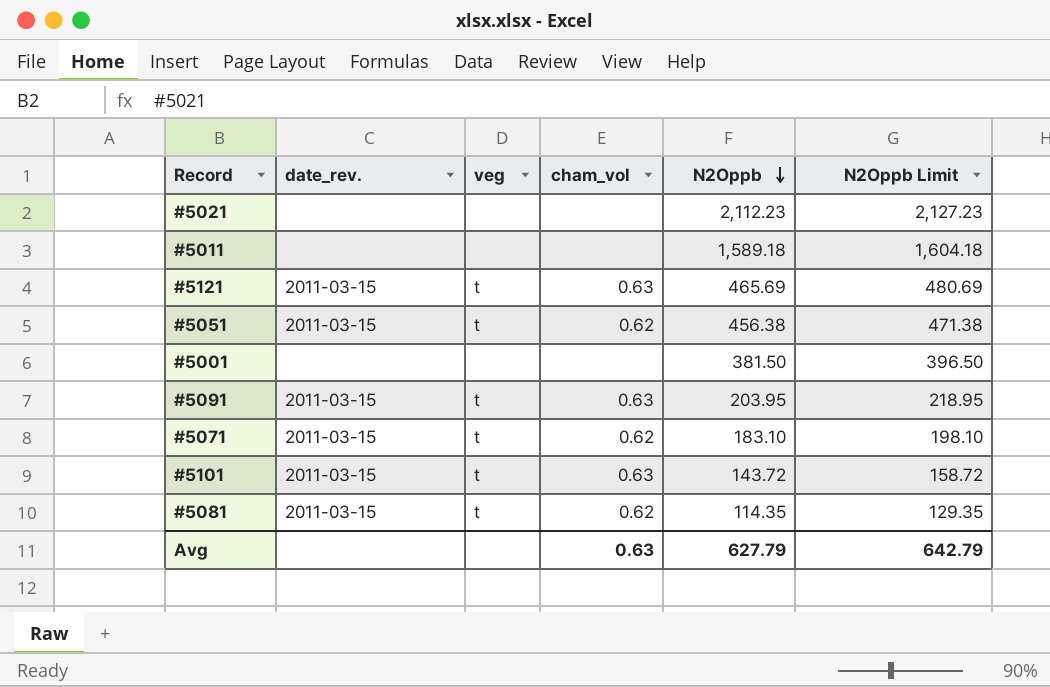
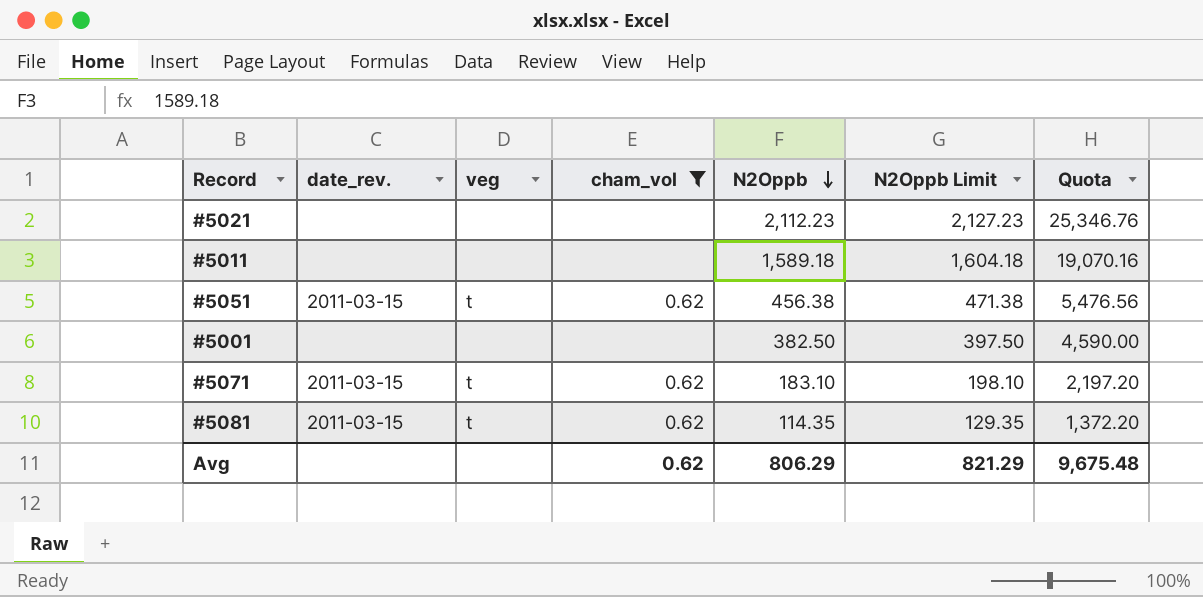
filter: none -> cham_vol != 0.63
column Quota | formula: none -> [N2Oppb] * 12
#5001 | N2Oppb: 381.50 -> 382.50
#5001 | N2Oppb Limit: 396.50 -> 397.50
Avg | cham_vol: 0.63 -> 0.62
Avg | N2Oppb: 627.79 -> 806.29
Avg | N2Oppb Limit: 642.79 -> 821.29

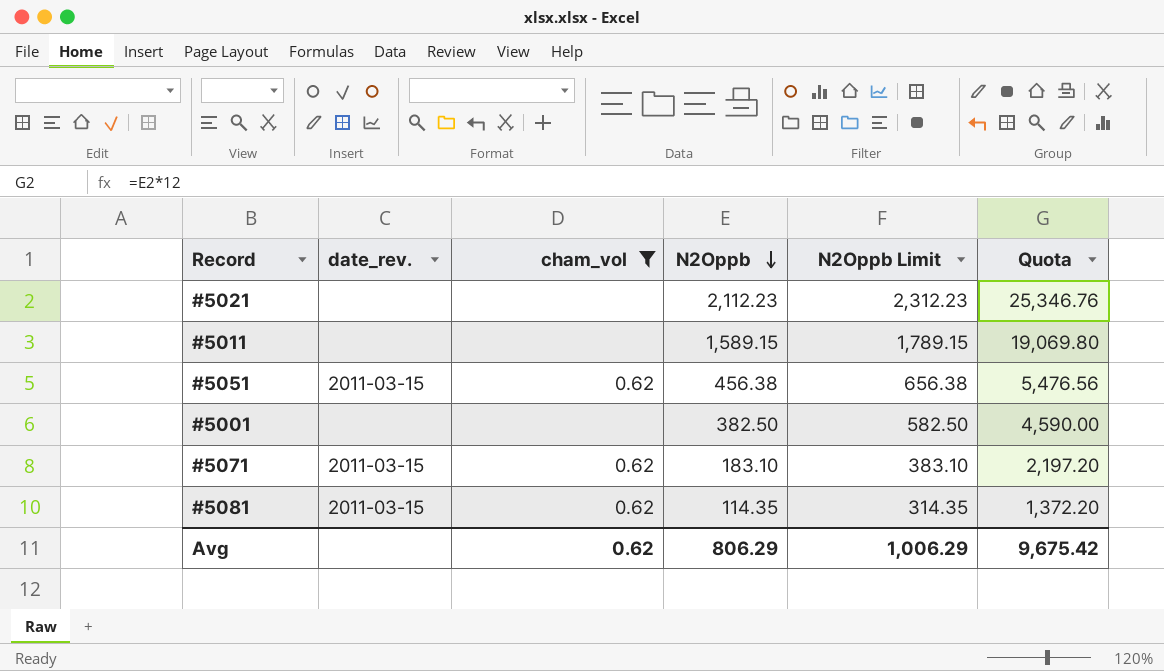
column veg | position: 3 -> none
column N2Oppb Limit | formula: [N2Oppb] + 15 -> [N2Oppb] + 200
#5011 | N2Oppb: 1,589.18 -> 1,589.15
#5011 | Quota: 19,070.16 -> 19,069.80
Avg | N2Oppb Limit: 821.29 -> 1,006.29
Avg | Quota: 9,675.48 -> 9,675.42

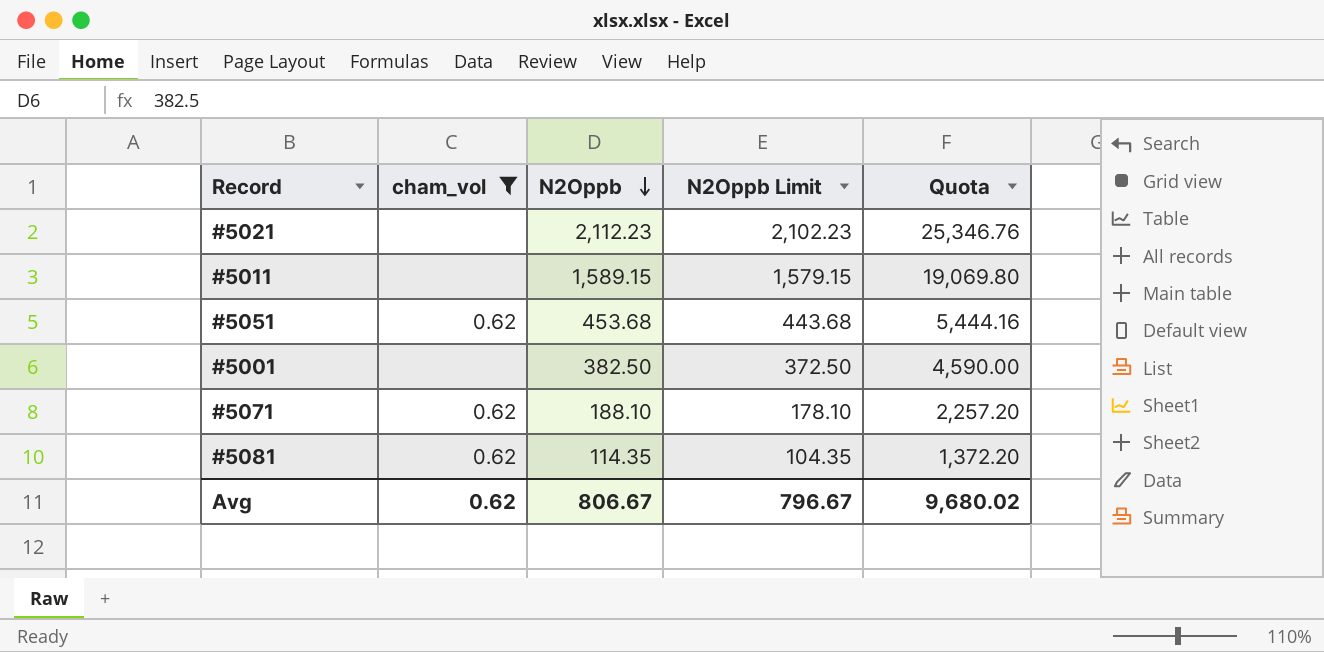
column date_rev. | position: 2 -> none
column N2Oppb Limit | formula: [N2Oppb] + 200 -> [N2Oppb] - 10
#5051 | N2Oppb: 456.38 -> 453.68
#5051 | Quota: 5,476.56 -> 5,444.16
#5071 | N2Oppb: 183.10 -> 188.10
#5071 | Quota: 2,197.20 -> 2,257.20
Avg | N2Oppb: 806.29 -> 806.67
Avg | N2Oppb Limit: 1,006.29 -> 796.67
Avg | Quota: 9,675.42 -> 9,680.02

